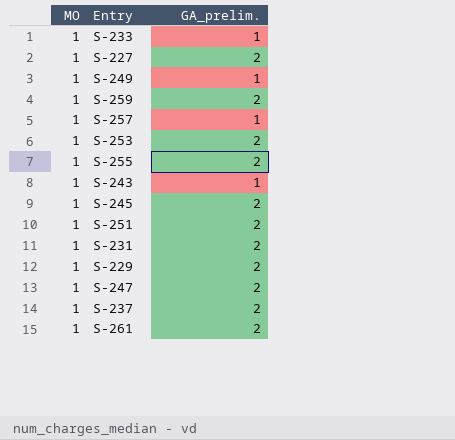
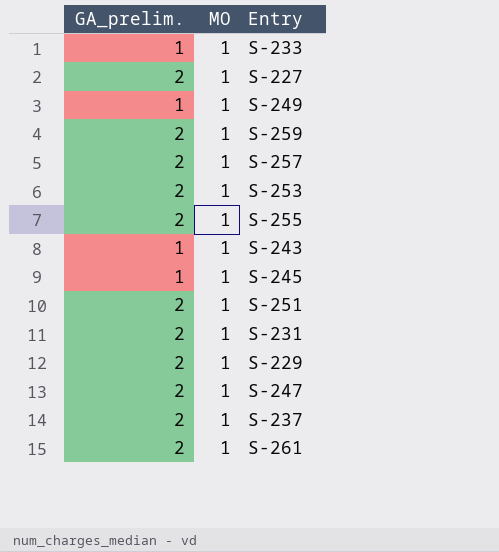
column GA_prelim. | position: 3 -> 1
S-257 | GA_prelim.: 1 -> 2
S-245 | GA_prelim.: 2 -> 1

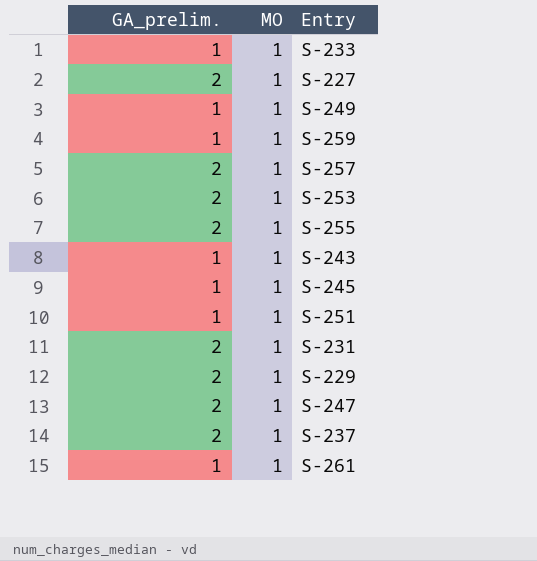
S-259 | GA_prelim.: 2 -> 1
S-251 | GA_prelim.: 2 -> 1
S-261 | GA_prelim.: 2 -> 1

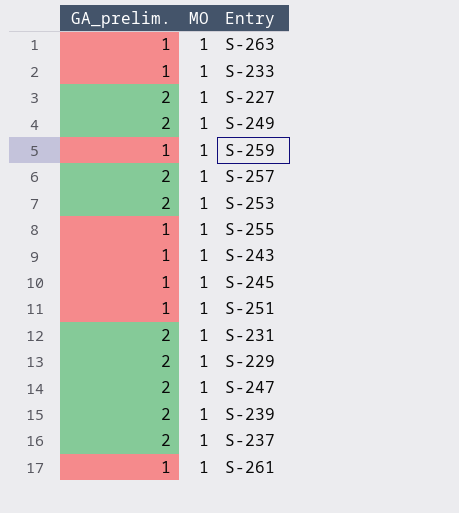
row S-263: none -> 1 | 1
S-249 | GA_prelim.: 1 -> 2
S-255 | GA_prelim.: 2 -> 1
row S-239: none -> 2 | 1

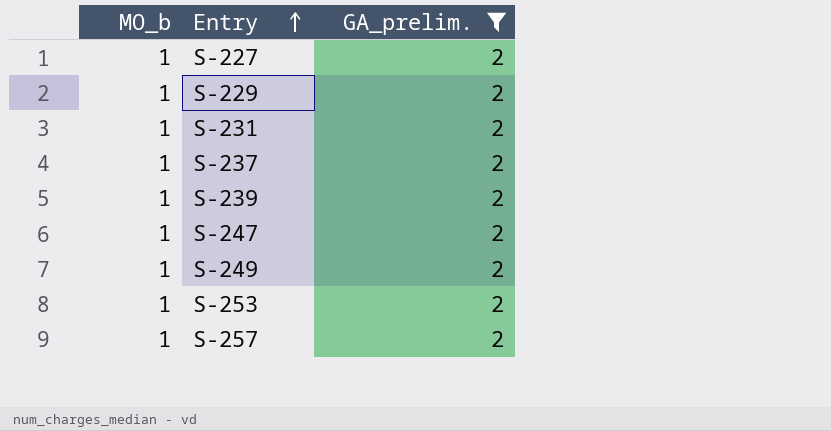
filter: none -> GA_prelim. = 2
row order: none -> Entry ascending
column name: MO -> MO_b
column GA_prelim. | position: 1 -> 3

